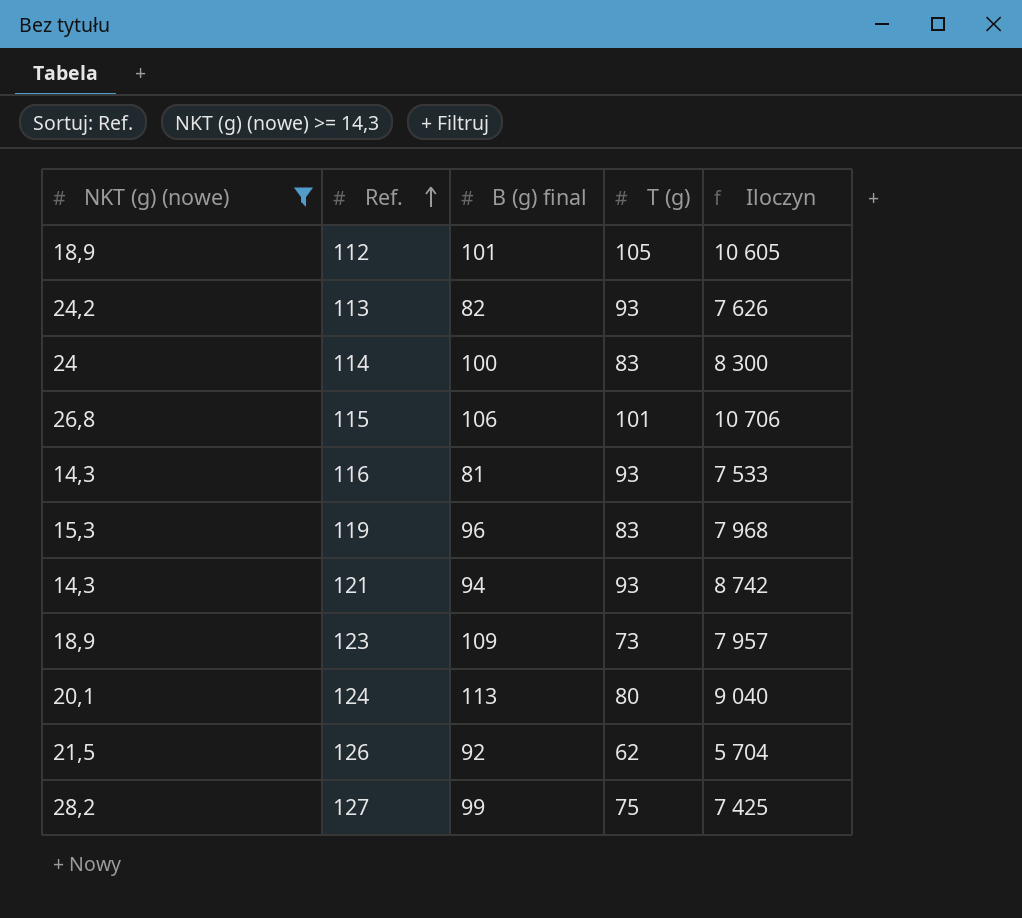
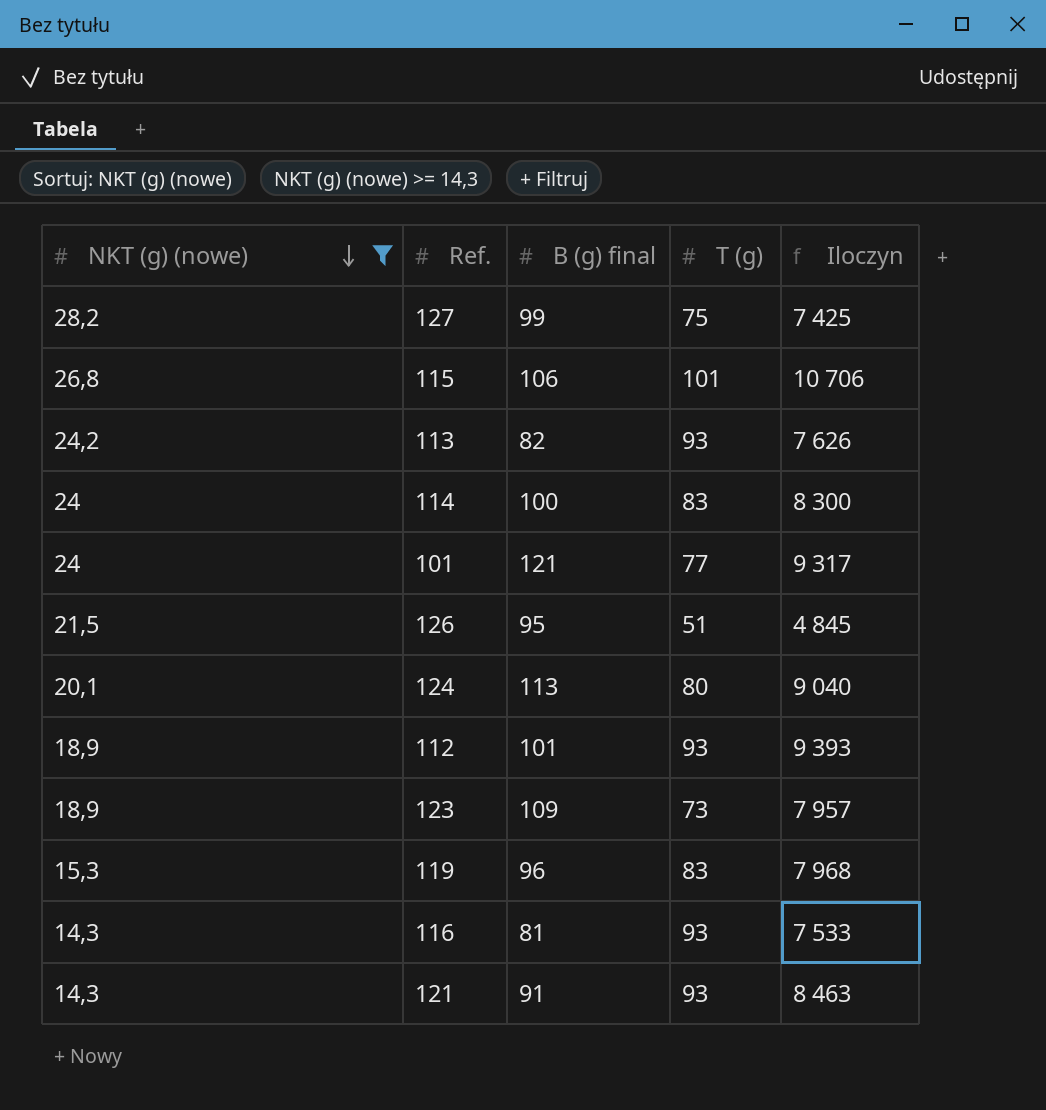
row order: Ref. ascending -> NKT (g) (nowe) descending
row 101: none -> 24 | 121 | 77 | 9 317
126 | B (g) final: 92 -> 95
126 | T (g): 62 -> 51
126 | Iloczyn: 5 704 -> 4 845
112 | T (g): 105 -> 93
112 | Iloczyn: 10 605 -> 9 393
121 | B (g) final: 94 -> 91
121 | Iloczyn: 8 742 -> 8 463

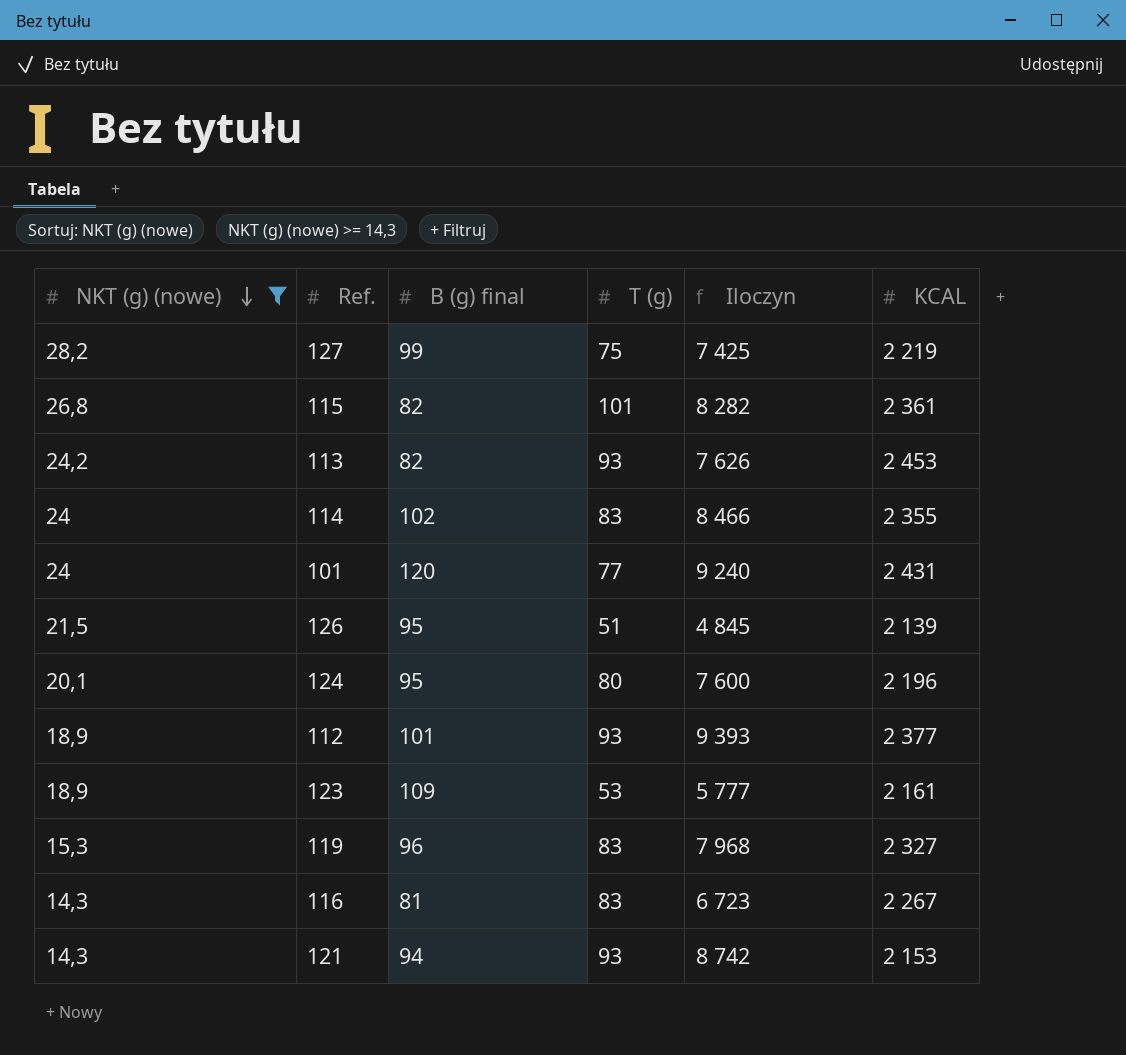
column KCAL | position: none -> 6
115 | B (g) final: 106 -> 82
115 | Iloczyn: 10 706 -> 8 282
114 | B (g) final: 100 -> 102
114 | Iloczyn: 8 300 -> 8 466
101 | B (g) final: 121 -> 120
101 | Iloczyn: 9 317 -> 9 240
124 | B (g) final: 113 -> 95
124 | Iloczyn: 9 040 -> 7 600
123 | T (g): 73 -> 53
123 | Iloczyn: 7 957 -> 5 777
116 | T (g): 93 -> 83
116 | Iloczyn: 7 533 -> 6 723
121 | B (g) final: 91 -> 94
121 | Iloczyn: 8 463 -> 8 742

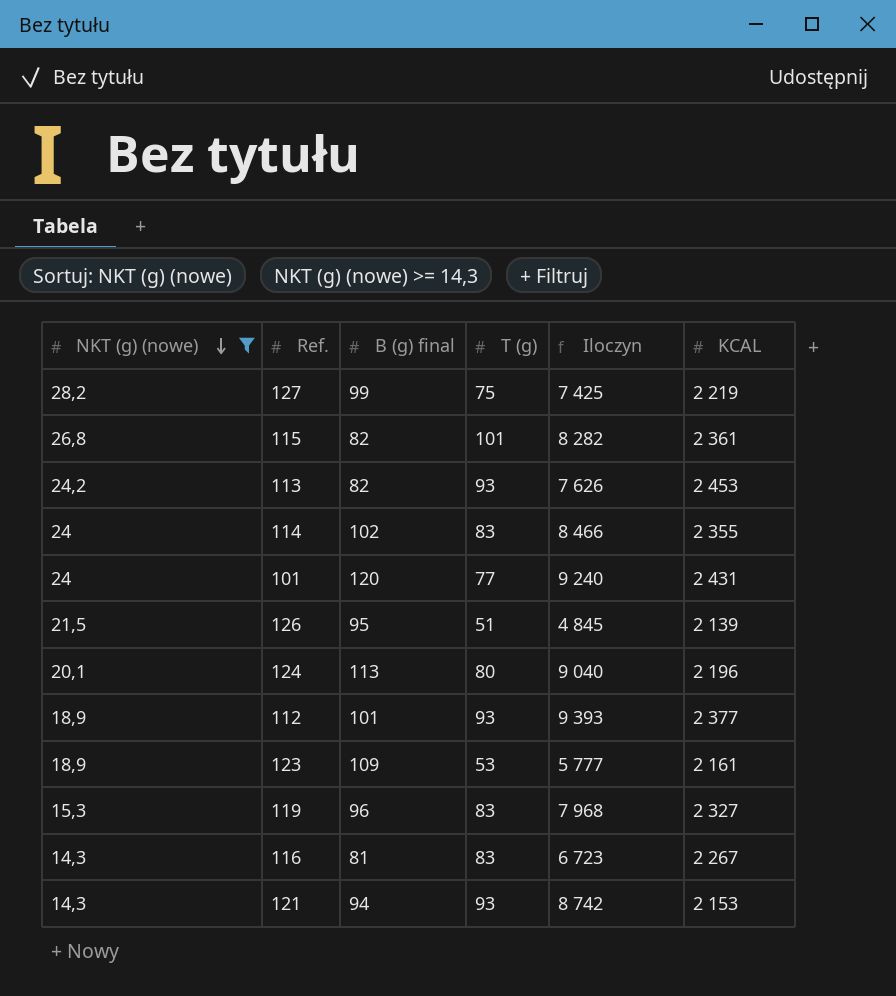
124 | B (g) final: 95 -> 113
124 | Iloczyn: 7 600 -> 9 040

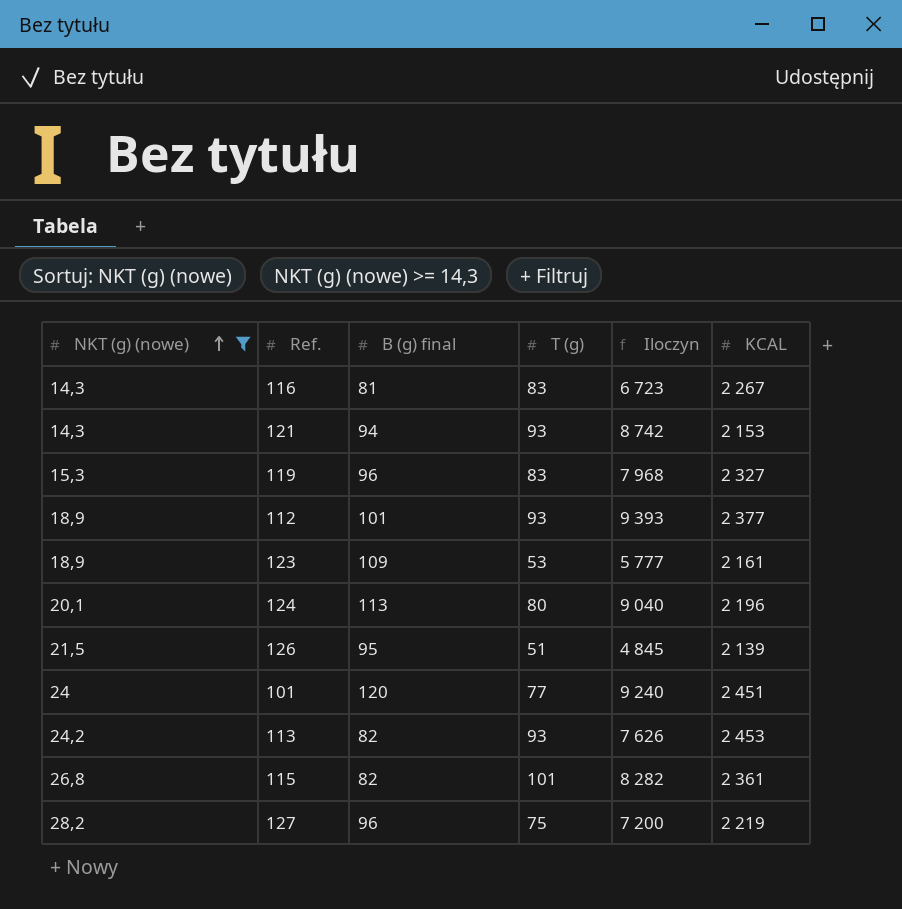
row order: NKT (g) (nowe) descending -> NKT (g) (nowe) ascending
row 114: 24 | 102 | 83 | 8 466 | 2 355 -> none
101 | KCAL: 2 431 -> 2 451
127 | B (g) final: 99 -> 96
127 | Iloczyn: 7 425 -> 7 200

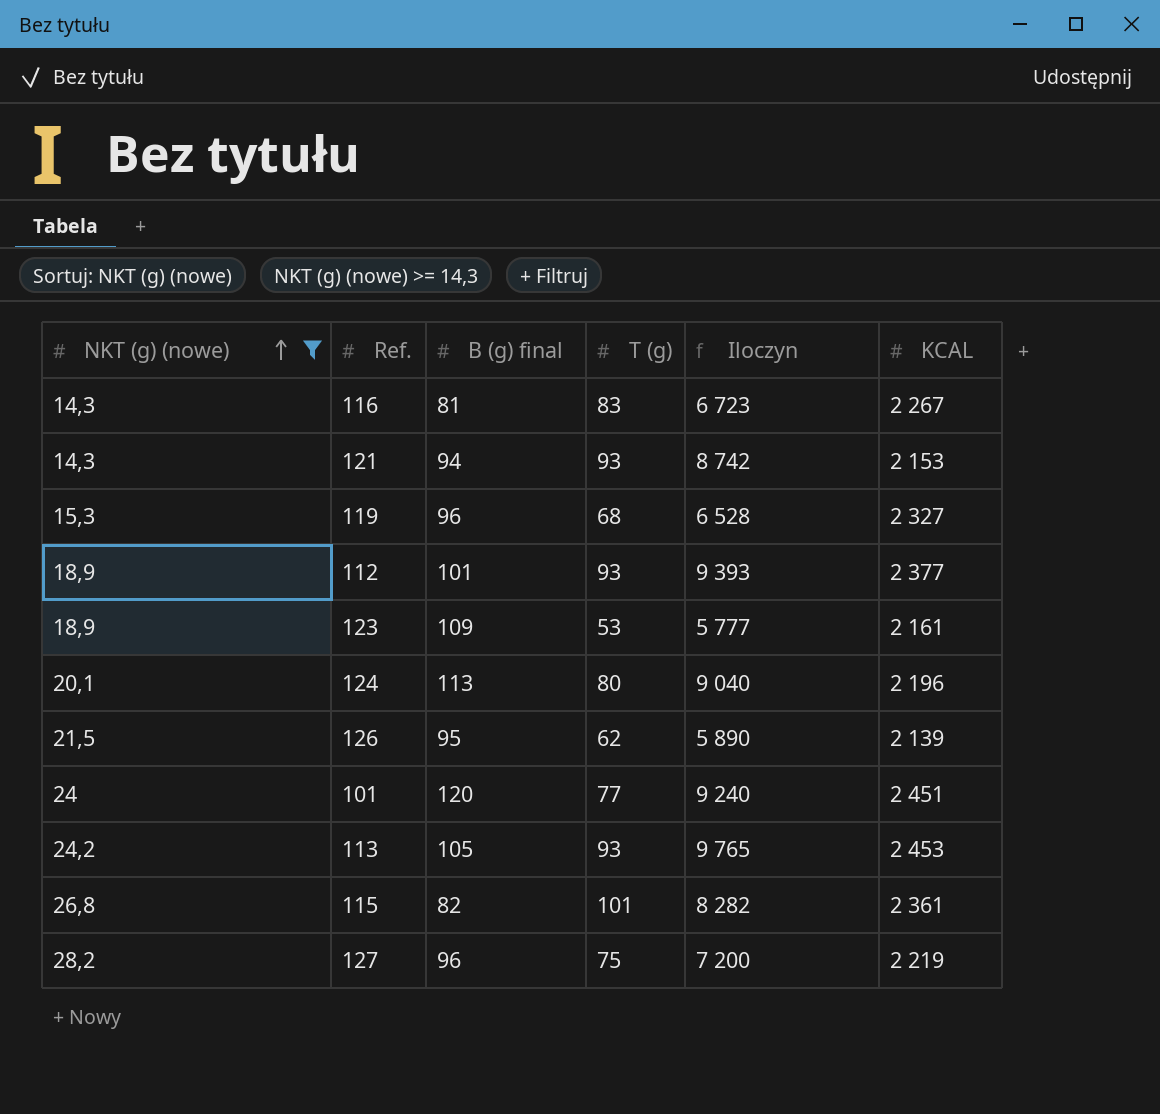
119 | T (g): 83 -> 68
119 | Iloczyn: 7 968 -> 6 528
126 | T (g): 51 -> 62
126 | Iloczyn: 4 845 -> 5 890
113 | B (g) final: 82 -> 105
113 | Iloczyn: 7 626 -> 9 765

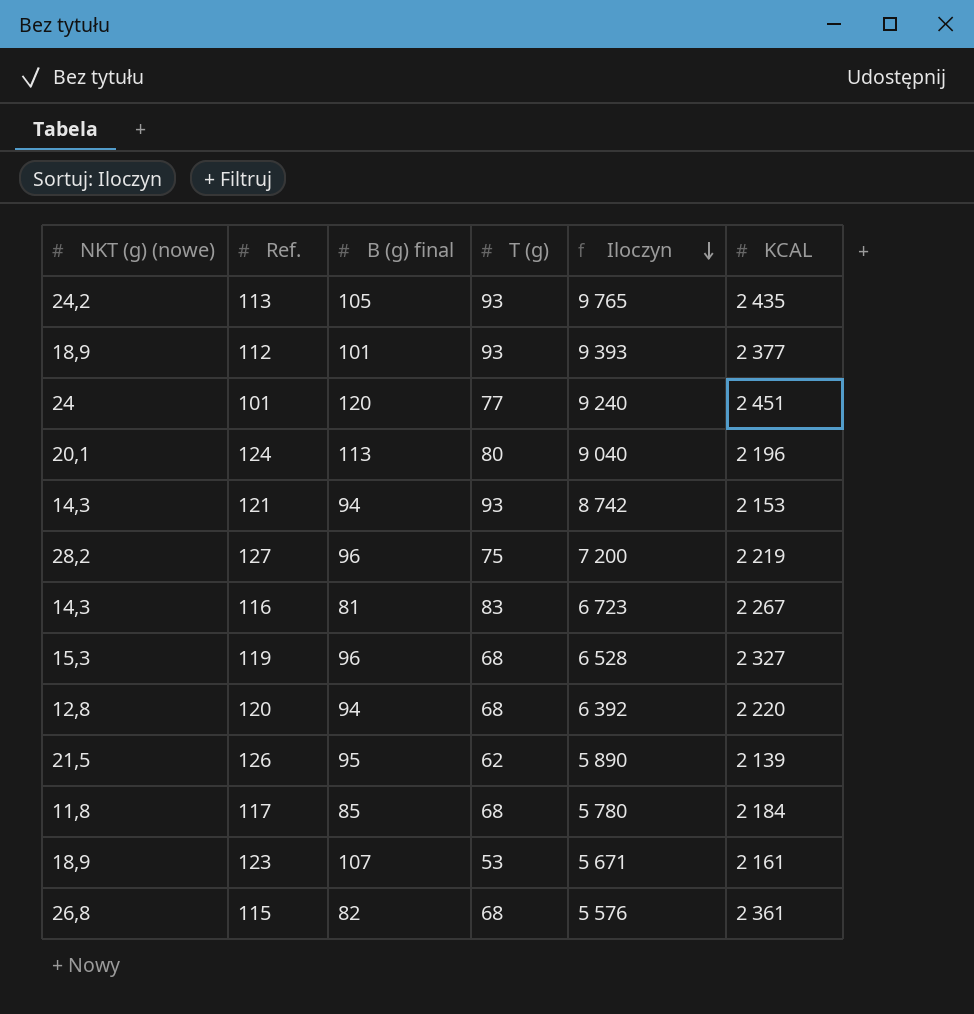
filter: NKT (g) (nowe) >= 14,3 -> none
row order: NKT (g) (nowe) ascending -> Iloczyn descending
113 | KCAL: 2 453 -> 2 435
123 | B (g) final: 109 -> 107
123 | Iloczyn: 5 777 -> 5 671
115 | T (g): 101 -> 68
115 | Iloczyn: 8 282 -> 5 576

